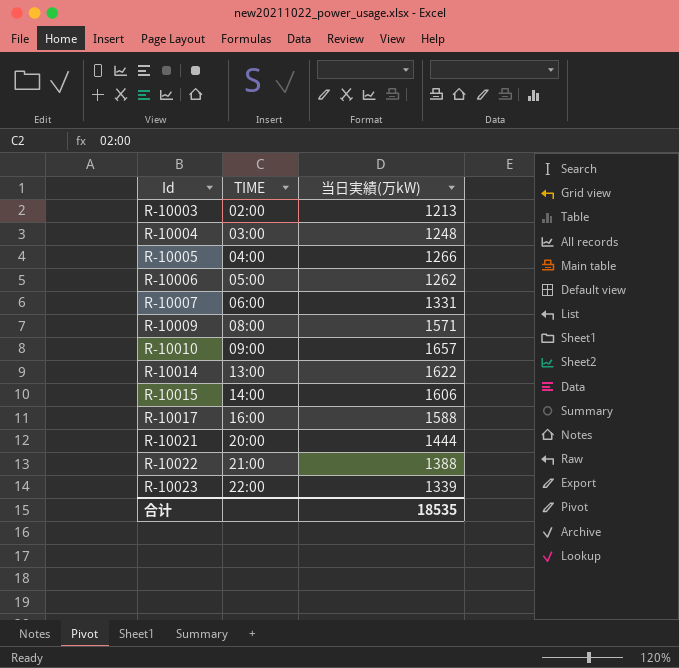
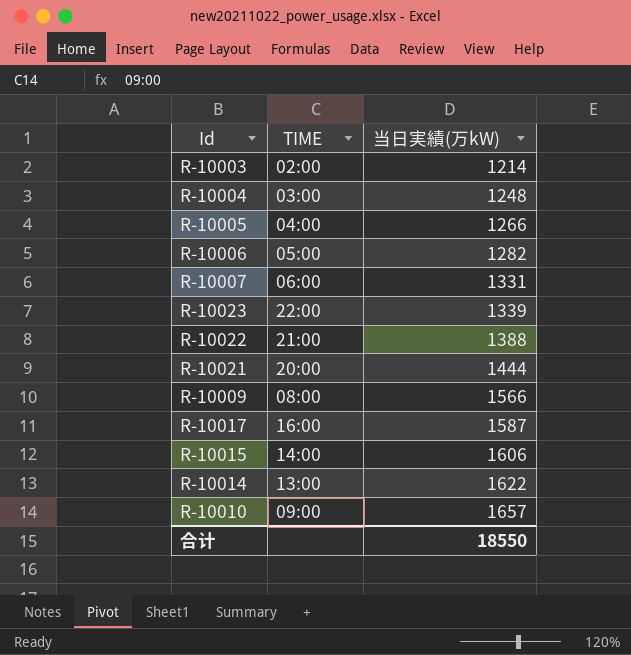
row order: Id ascending -> 当日実績(万kW) ascending
R-10003 | 当日実績(万kW): 1213 -> 1214
R-10006 | 当日実績(万kW): 1262 -> 1282
R-10009 | 当日実績(万kW): 1571 -> 1566
R-10017 | 当日実績(万kW): 1588 -> 1587
合计 | 当日実績(万kW): 18535 -> 18550

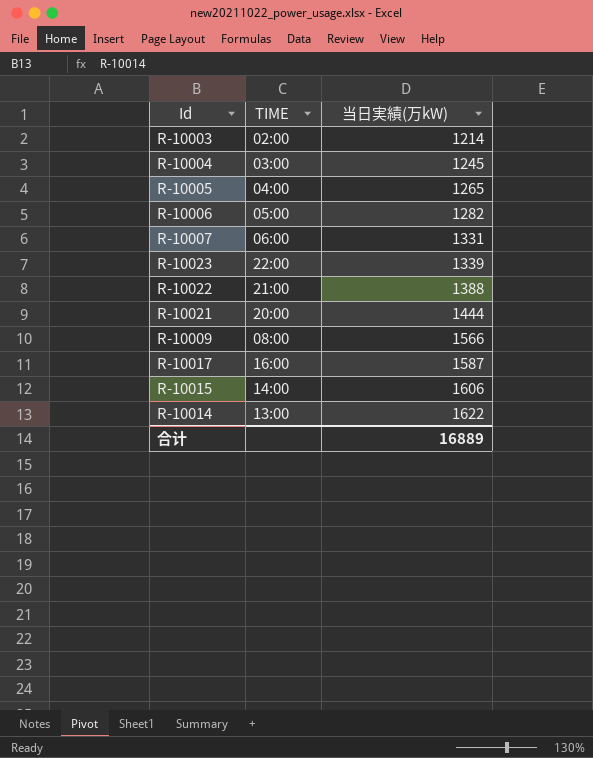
row R-10010: 09:00 | 1657 -> none
R-10004 | 当日実績(万kW): 1248 -> 1245
R-10005 | 当日実績(万kW): 1266 -> 1265
合计 | 当日実績(万kW): 18550 -> 16889

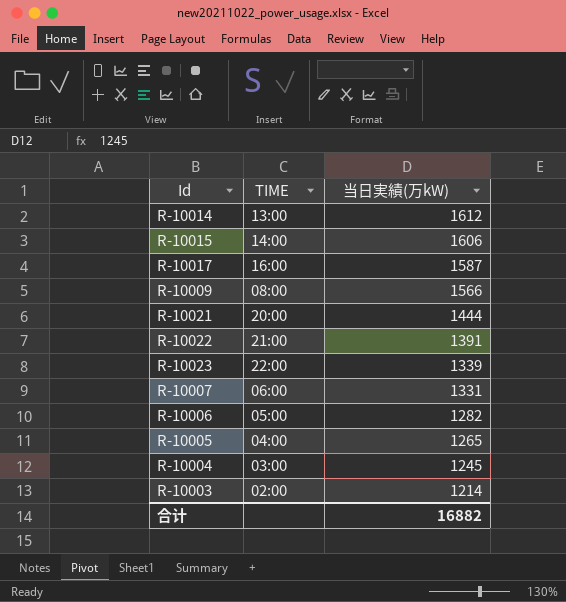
row order: 当日実績(万kW) ascending -> 当日実績(万kW) descending
R-10014 | 当日実績(万kW): 1622 -> 1612
R-10022 | 当日実績(万kW): 1388 -> 1391
合计 | 当日実績(万kW): 16889 -> 16882

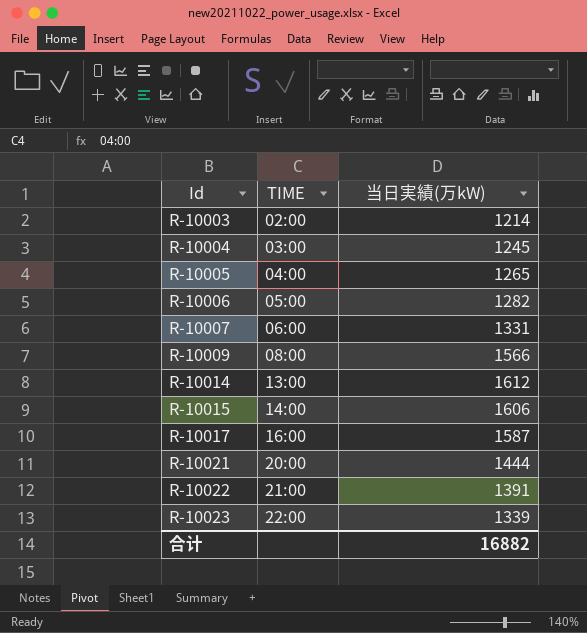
row order: 当日実績(万kW) descending -> Id ascending

